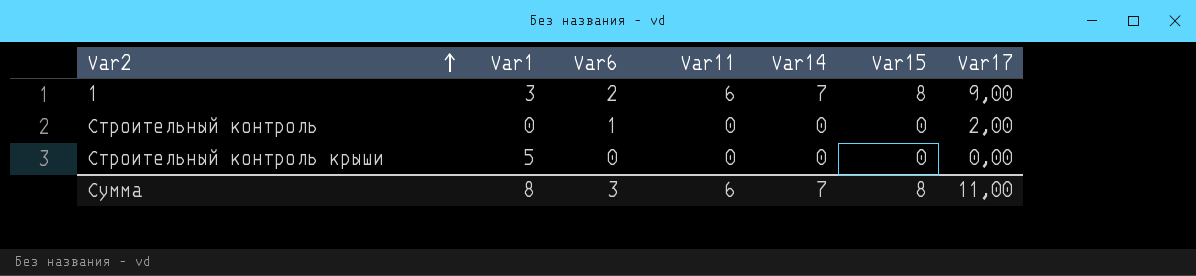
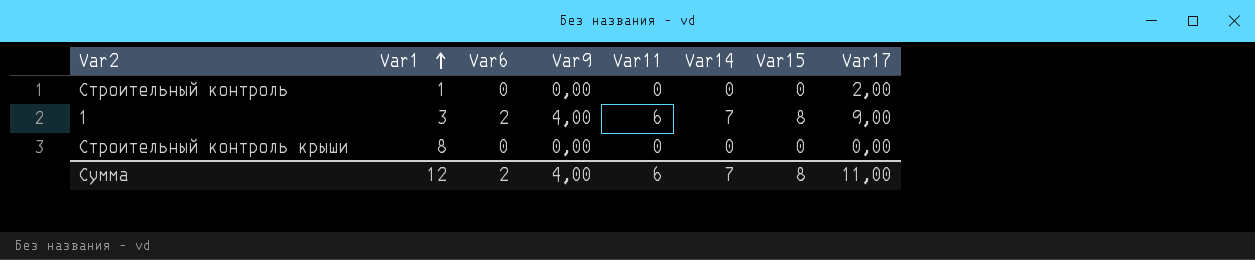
row order: Var2 ascending -> Var1 ascending
column Var9 | position: none -> 4
Строительный контроль | Var1: 0 -> 1
Строительный контроль | Var6: 1 -> 0
Строительный контроль крыши | Var1: 5 -> 8
Сумма | Var1: 8 -> 12
Сумма | Var6: 3 -> 2

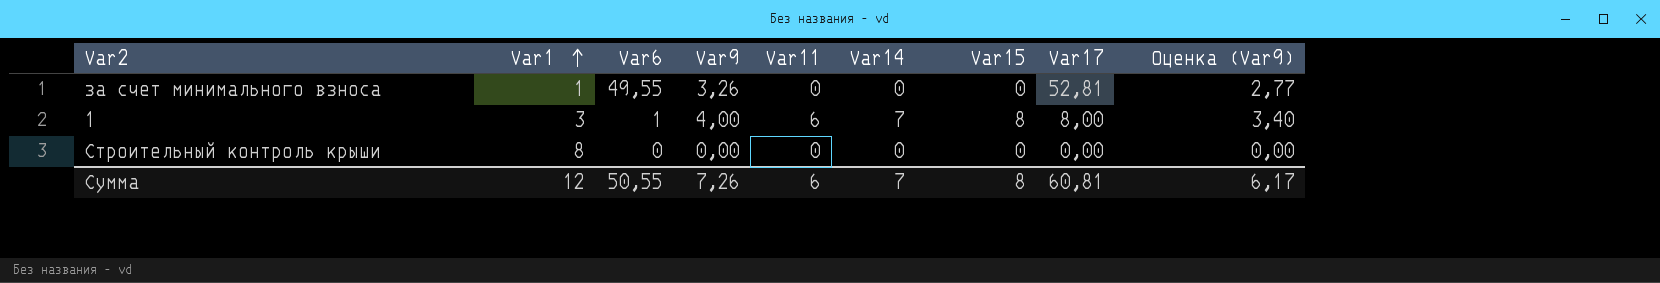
column Оценка (Var9) | formula: none -> [Var9] * 0,85
row Строительный контроль: 1 | 0 | 0,00 | 0 | 0 | 0 | 2,00 -> none
row за счет минимального взноса: none -> 1 | 49,55 | 3,26 | 0 | 0 | 0 | 52,81 | 2,77
1 | Var6: 2 -> 1
1 | Var17: 9,00 -> 8,00
Сумма | Var6: 2 -> 50,55
Сумма | Var9: 4,00 -> 7,26
Сумма | Var17: 11,00 -> 60,81

